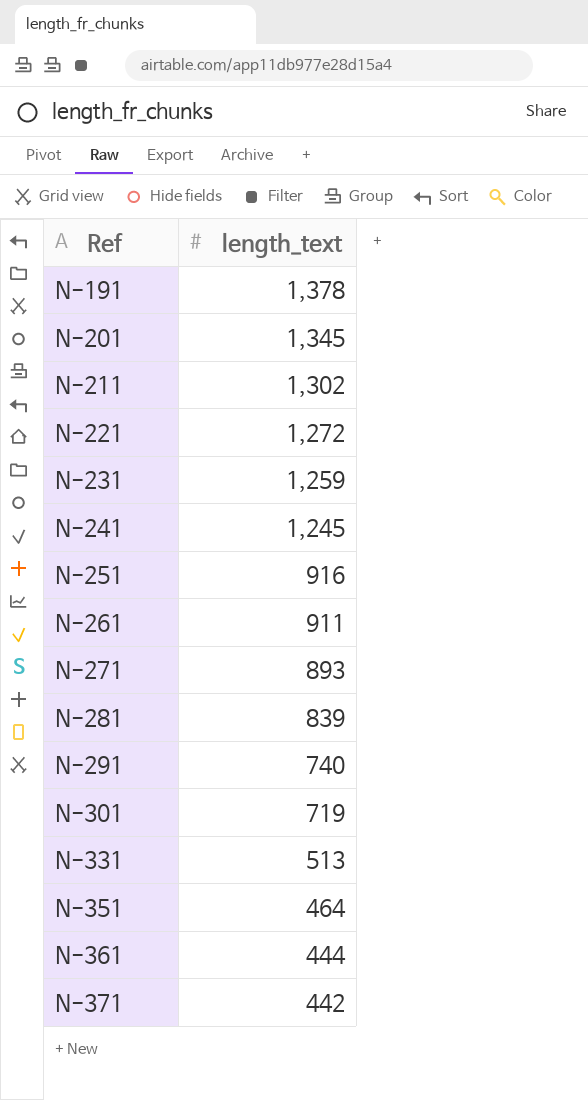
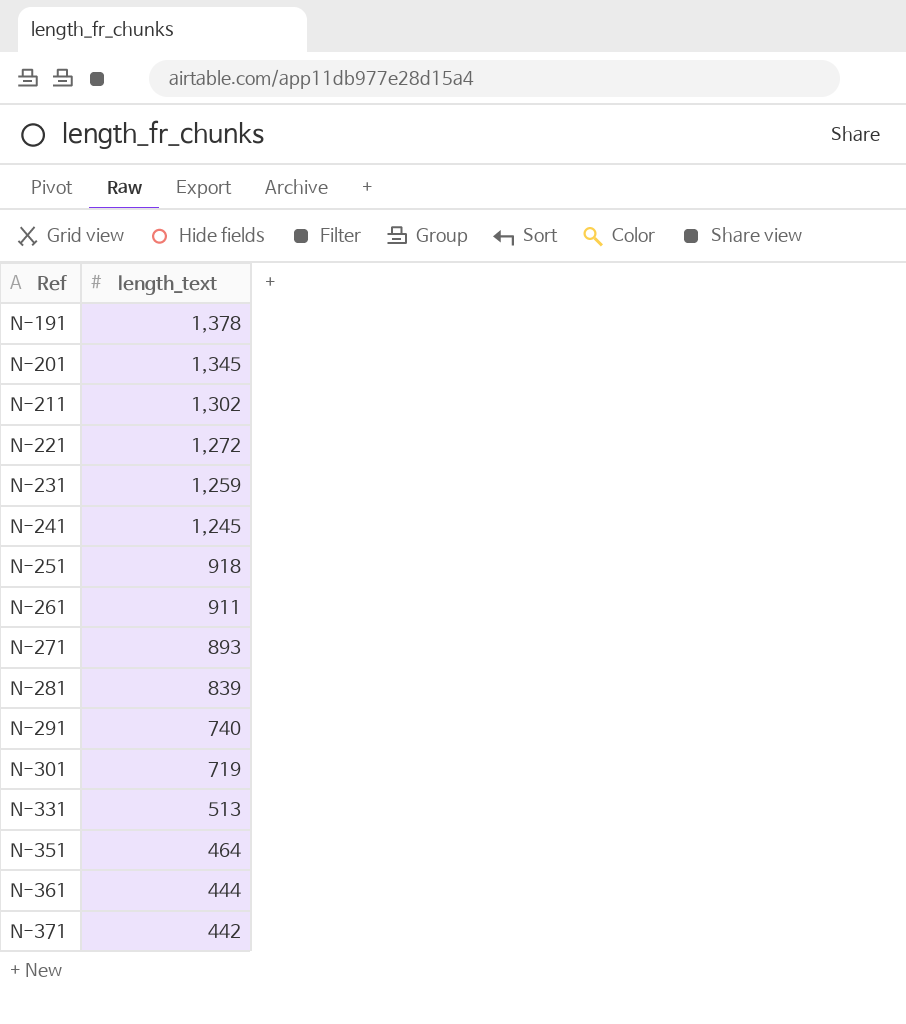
N-251 | length_text: 916 -> 918

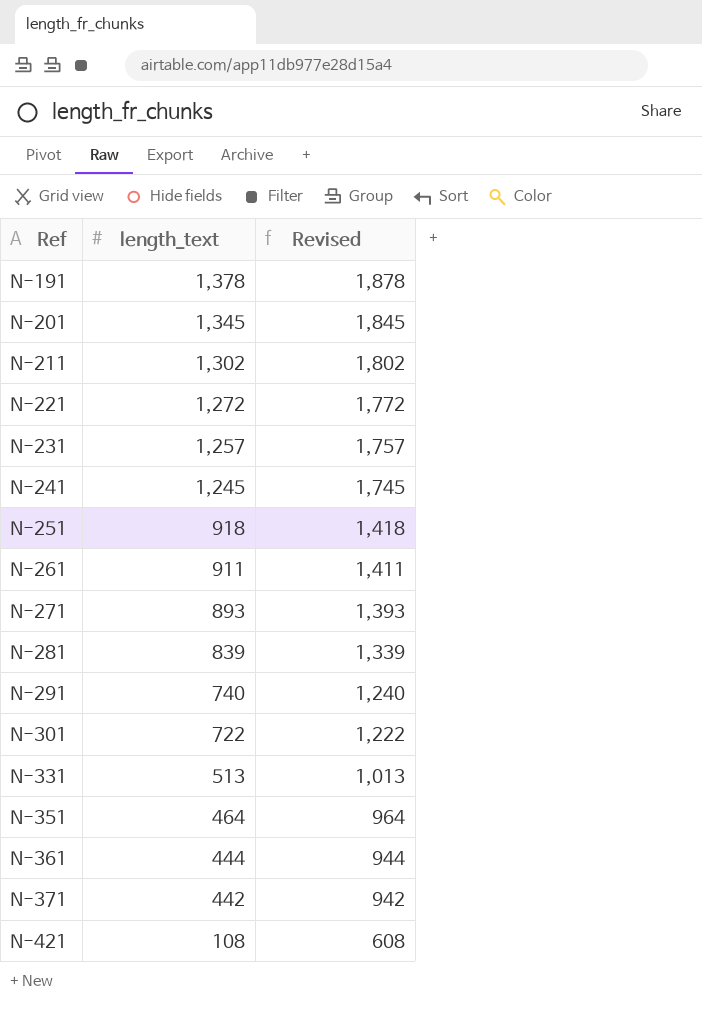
column Revised | formula: none -> [length_text] + 500
N-231 | length_text: 1,259 -> 1,257
N-301 | length_text: 719 -> 722
row N-421: none -> 108 | 608

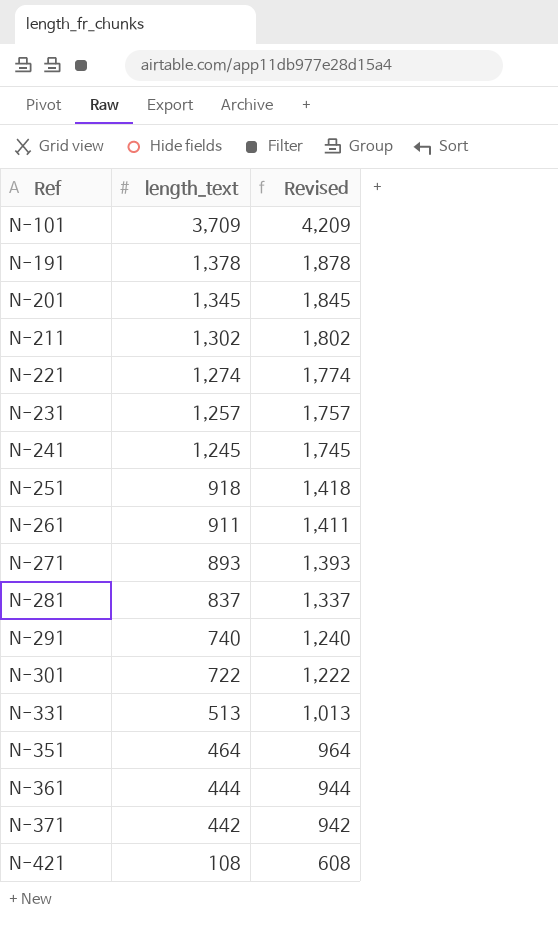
row N-101: none -> 3,709 | 4,209
N-221 | length_text: 1,272 -> 1,274
N-221 | Revised: 1,772 -> 1,774
N-281 | length_text: 839 -> 837
N-281 | Revised: 1,339 -> 1,337

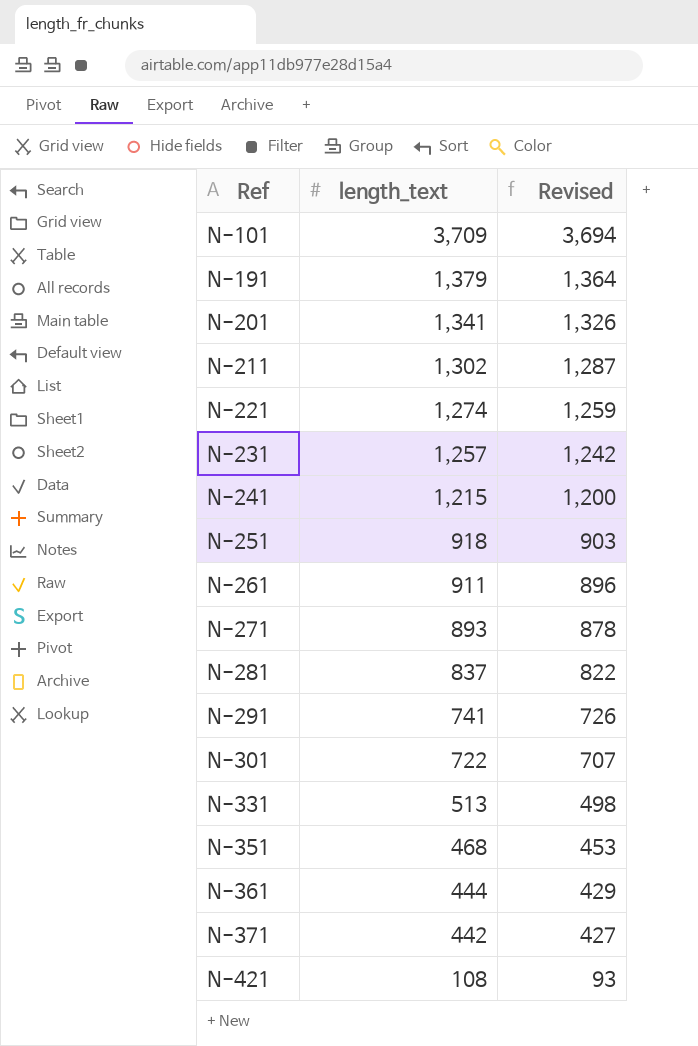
column Revised | formula: [length_text] + 500 -> [length_text] - 15
N-191 | length_text: 1,378 -> 1,379
N-201 | length_text: 1,345 -> 1,341
N-241 | length_text: 1,245 -> 1,215
N-291 | length_text: 740 -> 741
N-351 | length_text: 464 -> 468

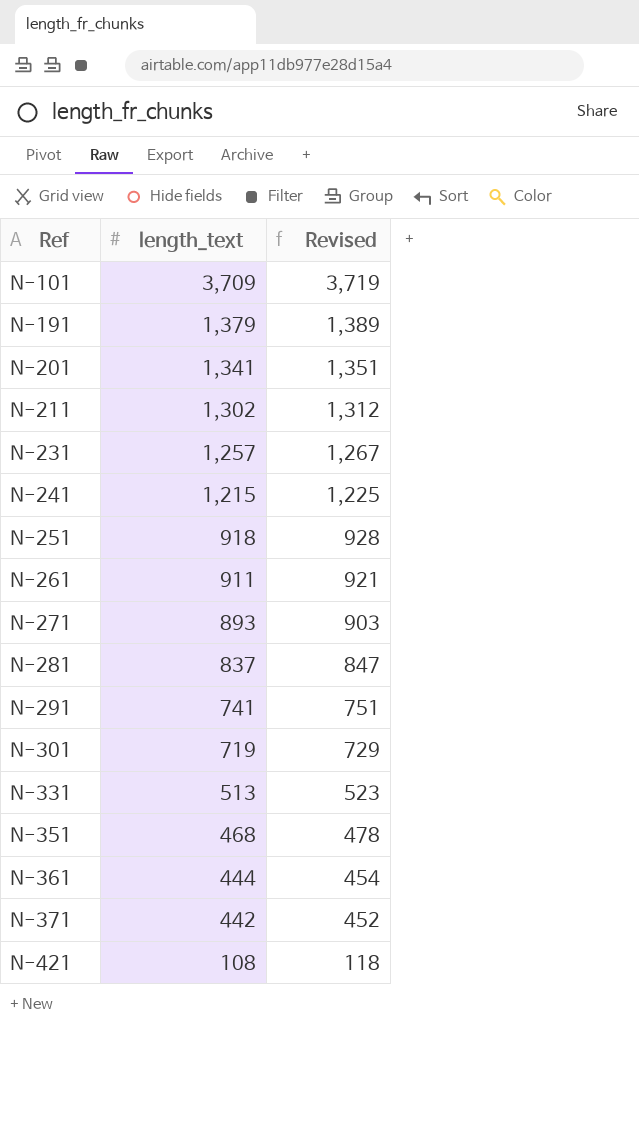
column Revised | formula: [length_text] - 15 -> [length_text] + 10
row N-221: 1,274 | 1,259 -> none
N-301 | length_text: 722 -> 719

